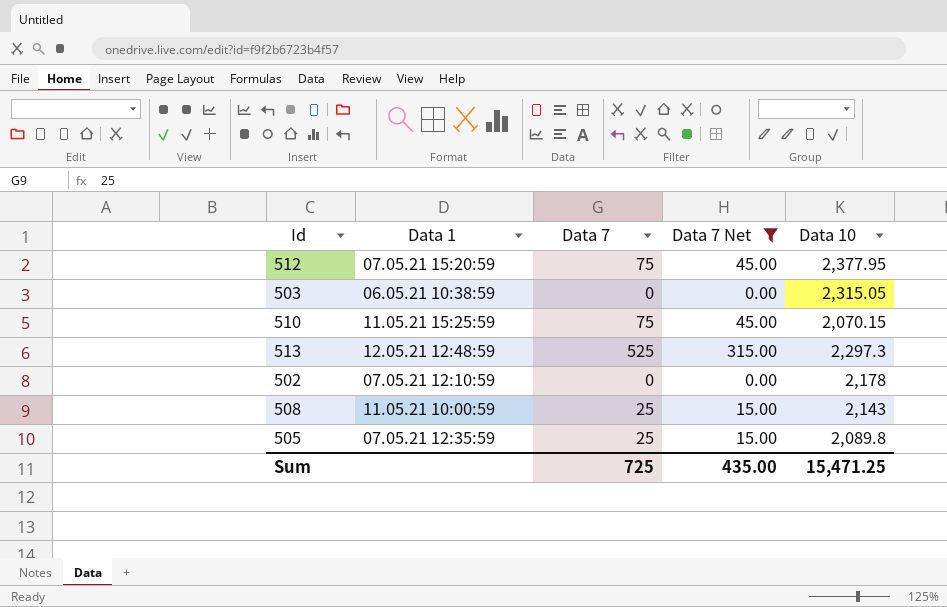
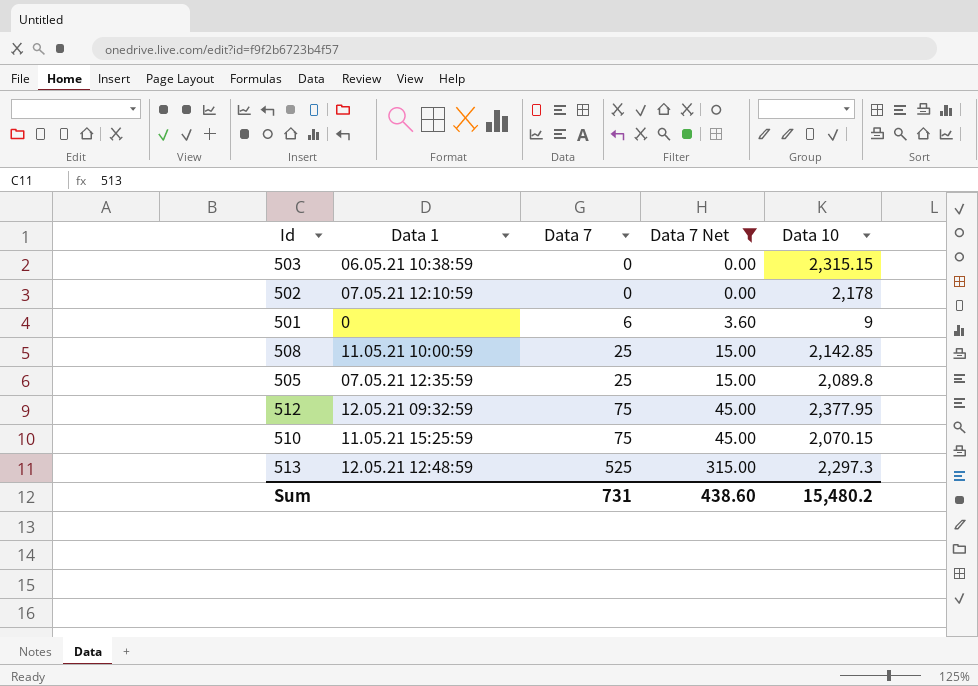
row order: none -> Data 7 ascending
503 | Data 10: 2,315.05 -> 2,315.15
row 501: none -> 0 | 6 | 3.60 | 9
508 | Data 10: 2,143 -> 2,142.85
512 | Data 1: 07.05.21 15:20:59 -> 12.05.21 09:32:59
Sum | Data 7: 725 -> 731
Sum | Data 7 Net: 435.00 -> 438.60
Sum | Data 10: 15,471.25 -> 15,480.2

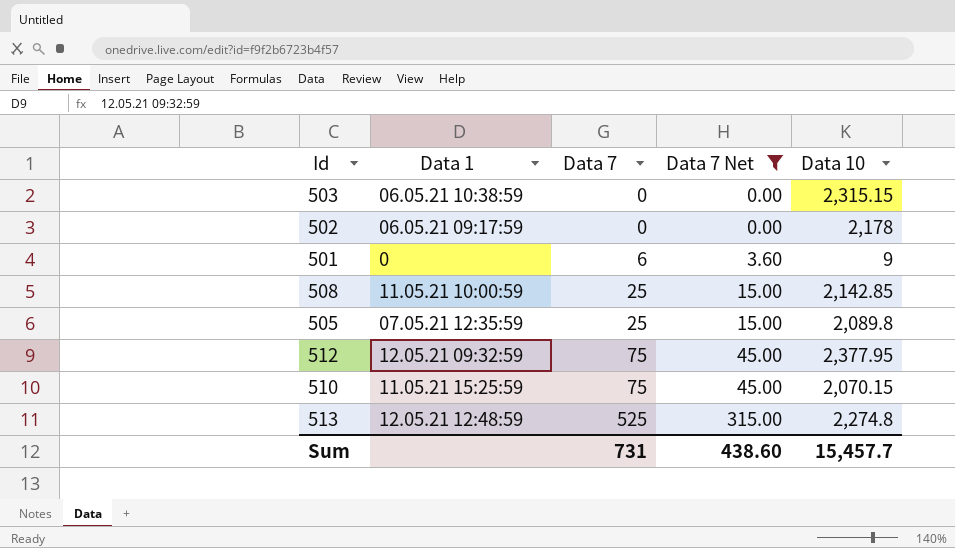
502 | Data 1: 07.05.21 12:10:59 -> 06.05.21 09:17:59
513 | Data 10: 2,297.3 -> 2,274.8
Sum | Data 10: 15,480.2 -> 15,457.7

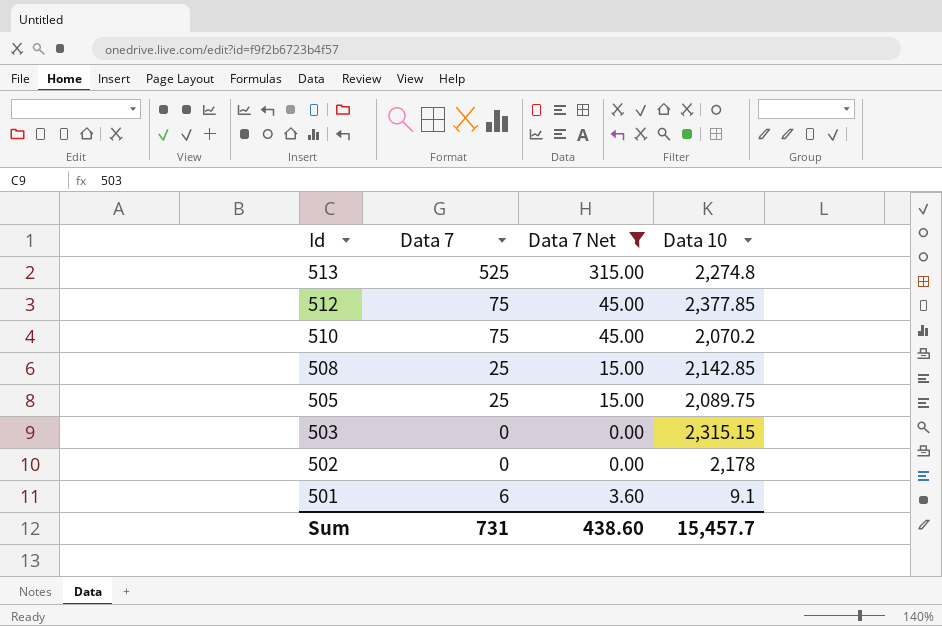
row order: Data 7 ascending -> Id descending
column Data 1 | position: 2 -> none
512 | Data 10: 2,377.95 -> 2,377.85
510 | Data 10: 2,070.15 -> 2,070.2
505 | Data 10: 2,089.8 -> 2,089.75
501 | Data 10: 9 -> 9.1

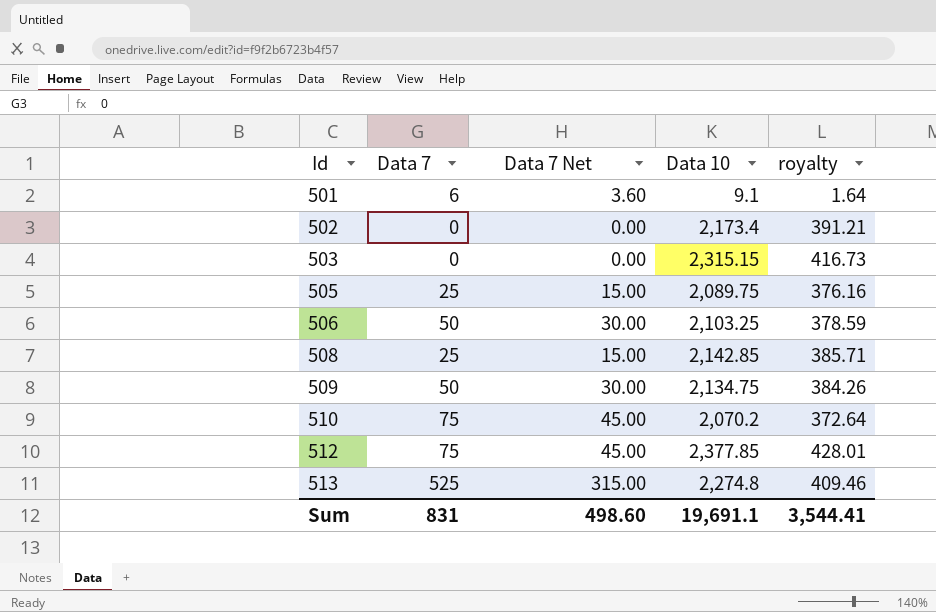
filter: Data 7 Net != 30.00 -> none
row order: Id descending -> Id ascending
column royalty | formula: none -> [Data 10] * 0.18
502 | Data 10: 2,178 -> 2,173.4
Sum | Data 7: 731 -> 831
Sum | Data 7 Net: 438.60 -> 498.60
Sum | Data 10: 15,457.7 -> 19,691.1

